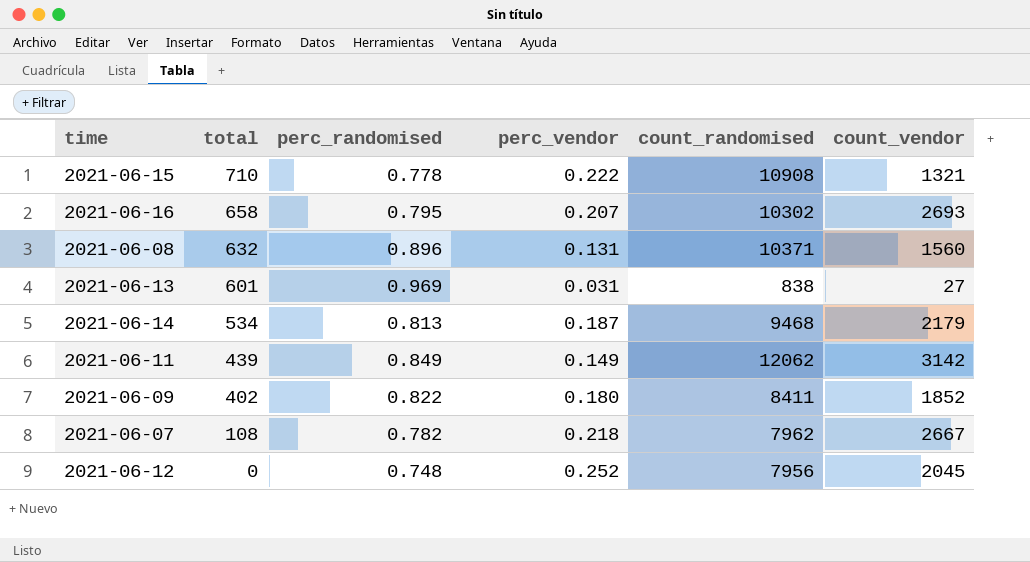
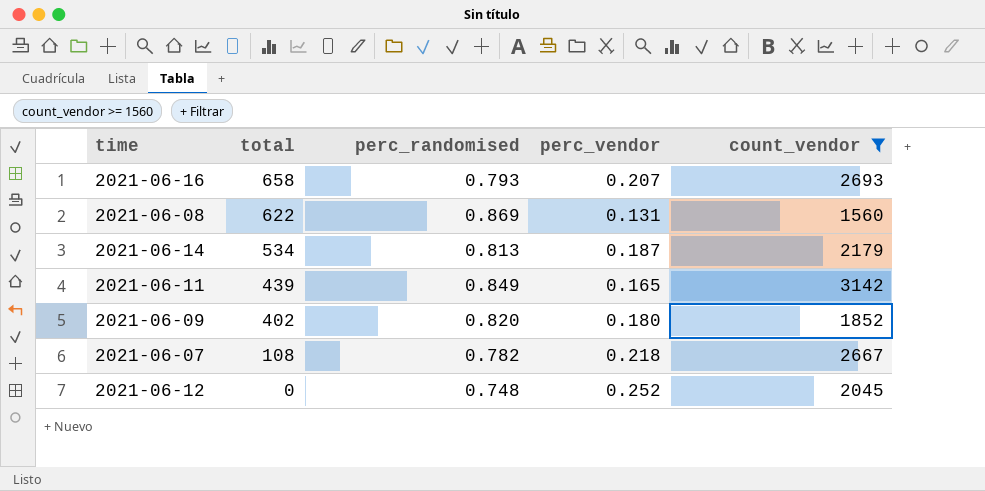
filter: none -> count_vendor >= 1560
column count_randomised | position: 5 -> none
2021-06-16 | perc_randomised: 0.795 -> 0.793
2021-06-08 | total: 632 -> 622
2021-06-08 | perc_randomised: 0.896 -> 0.869
2021-06-11 | perc_vendor: 0.149 -> 0.165
2021-06-09 | perc_randomised: 0.822 -> 0.820

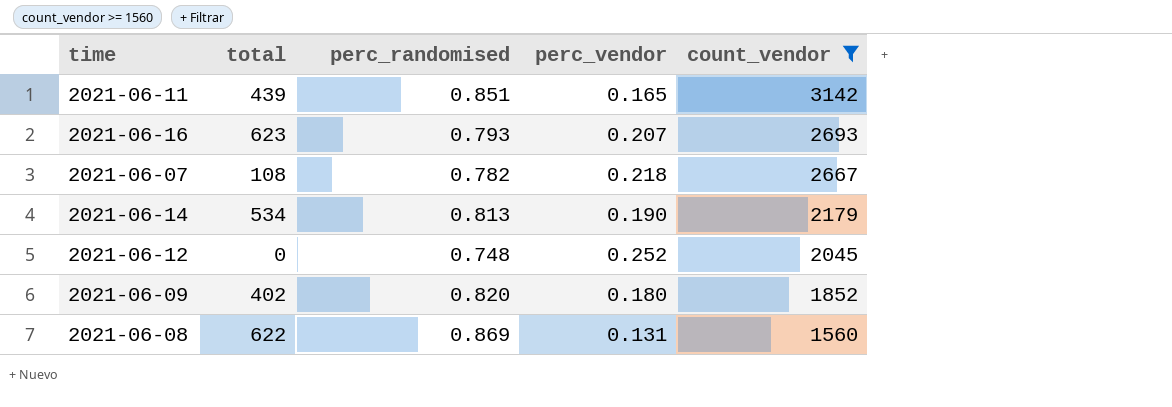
row order: total descending -> count_vendor descending
2021-06-11 | perc_randomised: 0.849 -> 0.851
2021-06-16 | total: 658 -> 623
2021-06-14 | perc_vendor: 0.187 -> 0.190

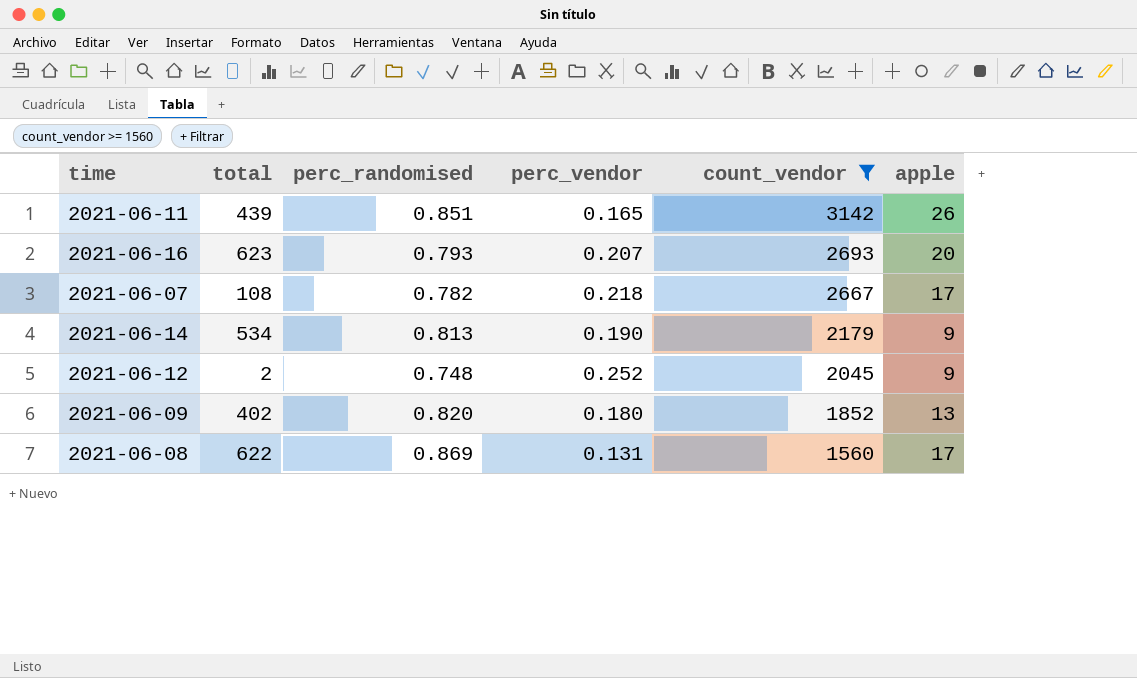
column apple | position: none -> 6
2021-06-12 | total: 0 -> 2

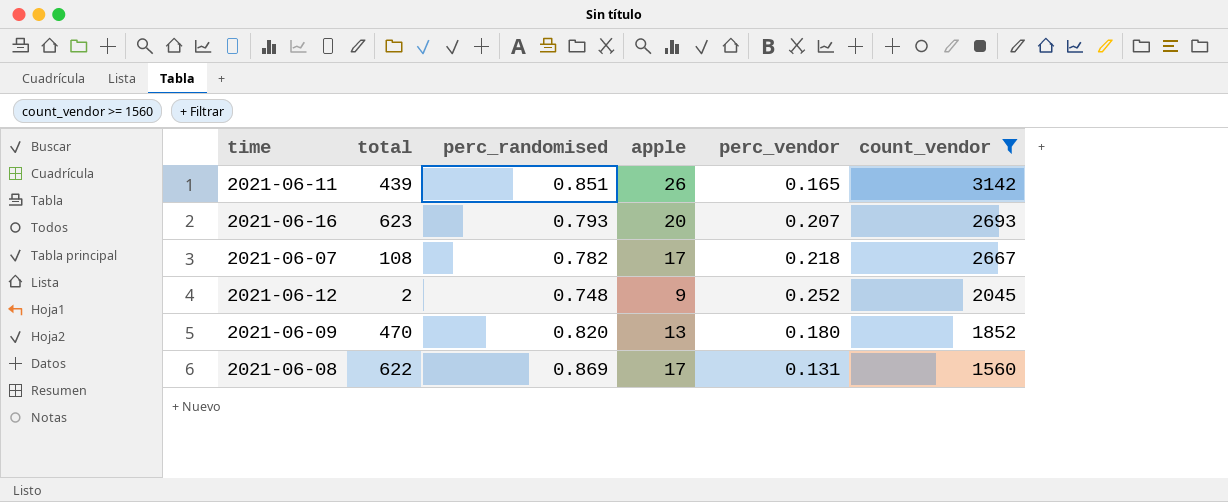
column apple | position: 6 -> 4
row 2021-06-14: 534 | 0.813 | 0.190 | 2179 | 9 -> none
2021-06-09 | total: 402 -> 470

